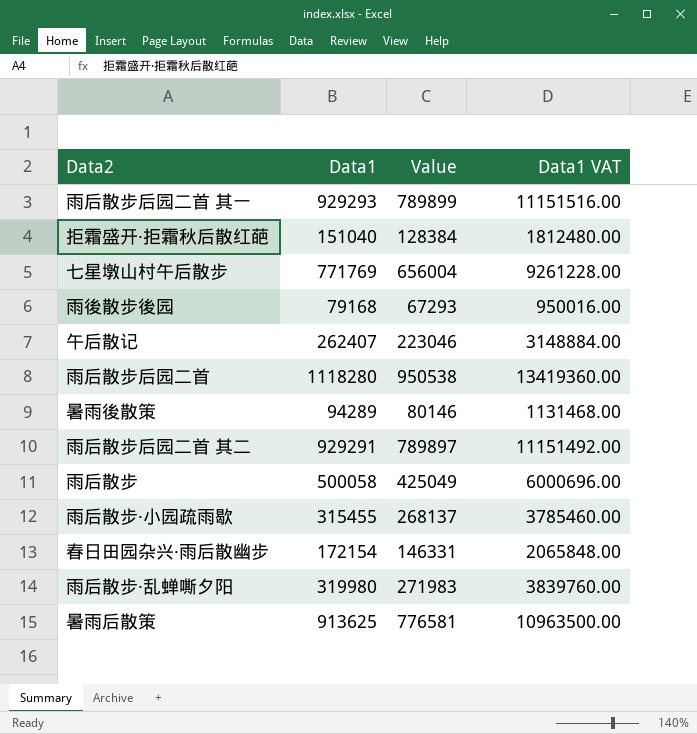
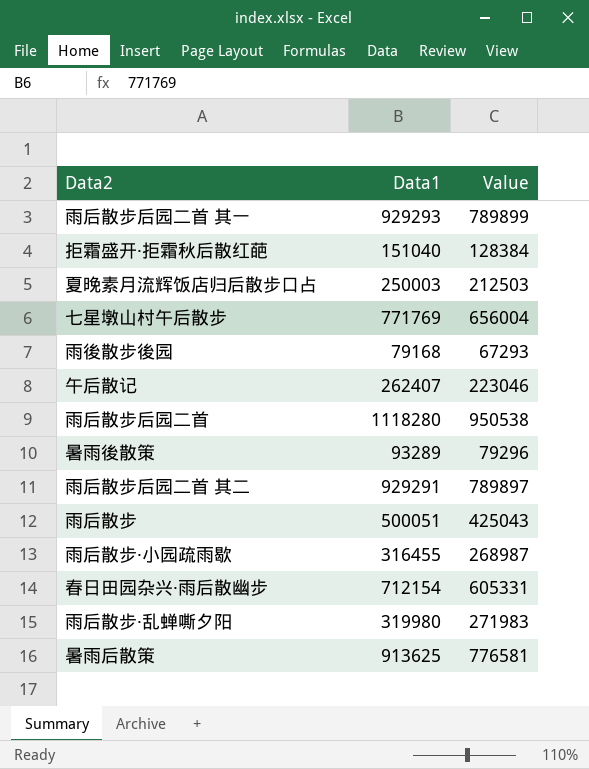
column Data1 VAT | formula: [Data1] * 12 -> none
row 夏晚素月流辉饭店归后散步口占: none -> 250003 | 212503
暑雨後散策 | Data1: 94289 -> 93289
暑雨後散策 | Value: 80146 -> 79296
雨后散步 | Data1: 500058 -> 500051
雨后散步 | Value: 425049 -> 425043
雨后散步·小园疏雨歇 | Data1: 315455 -> 316455
雨后散步·小园疏雨歇 | Value: 268137 -> 268987
春日田园杂兴·雨后散幽步 | Data1: 172154 -> 712154
春日田园杂兴·雨后散幽步 | Value: 146331 -> 605331

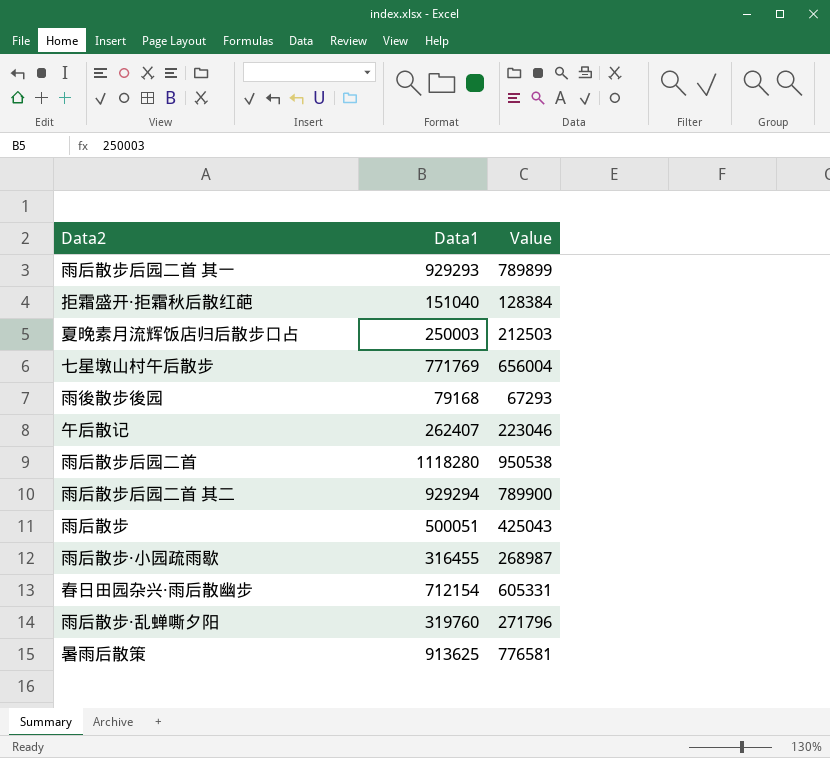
row 暑雨後散策: 93289 | 79296 -> none
雨后散步后园二首 其二 | Data1: 929291 -> 929294
雨后散步后园二首 其二 | Value: 789897 -> 789900
雨后散步·乱蝉嘶夕阳 | Data1: 319980 -> 319760
雨后散步·乱蝉嘶夕阳 | Value: 271983 -> 271796

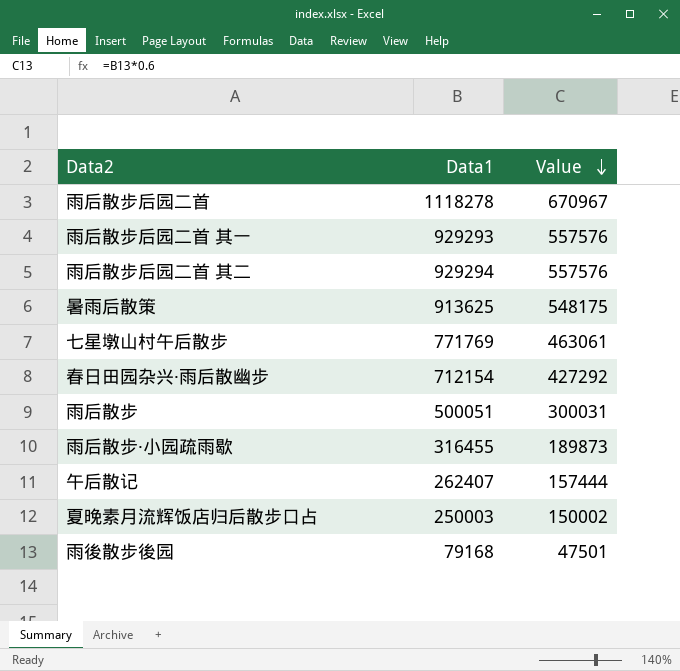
row order: none -> Value descending
column Value | formula: [Data1] * 0.85 -> [Data1] * 0.6
row 拒霜盛开·拒霜秋后散红葩: 151040 | 128384 -> none
row 雨后散步·乱蝉嘶夕阳: 319760 | 271796 -> none
雨后散步后园二首 | Data1: 1118280 -> 1118278

